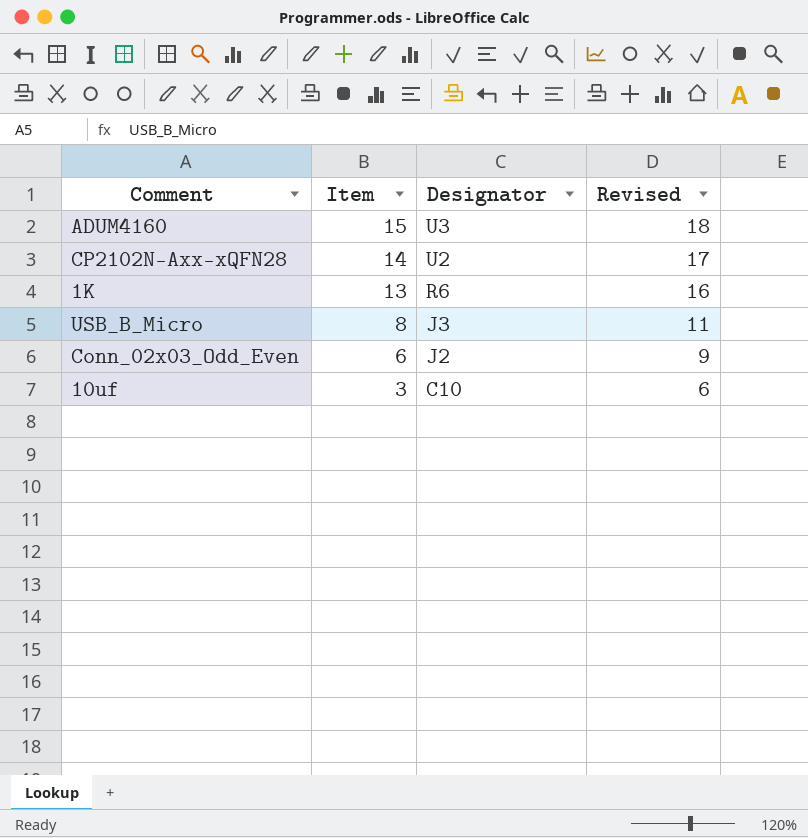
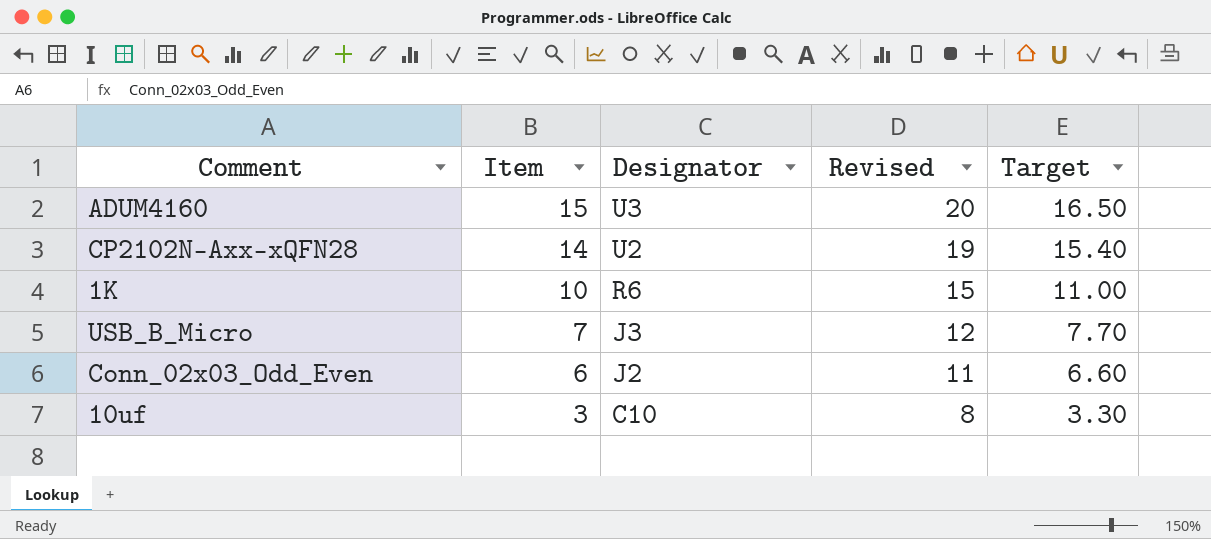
column Revised | formula: [Item] + 3 -> [Item] + 5
column Target | formula: none -> [Item] * 1.1
1K | Item: 13 -> 10
USB_B_Micro | Item: 8 -> 7

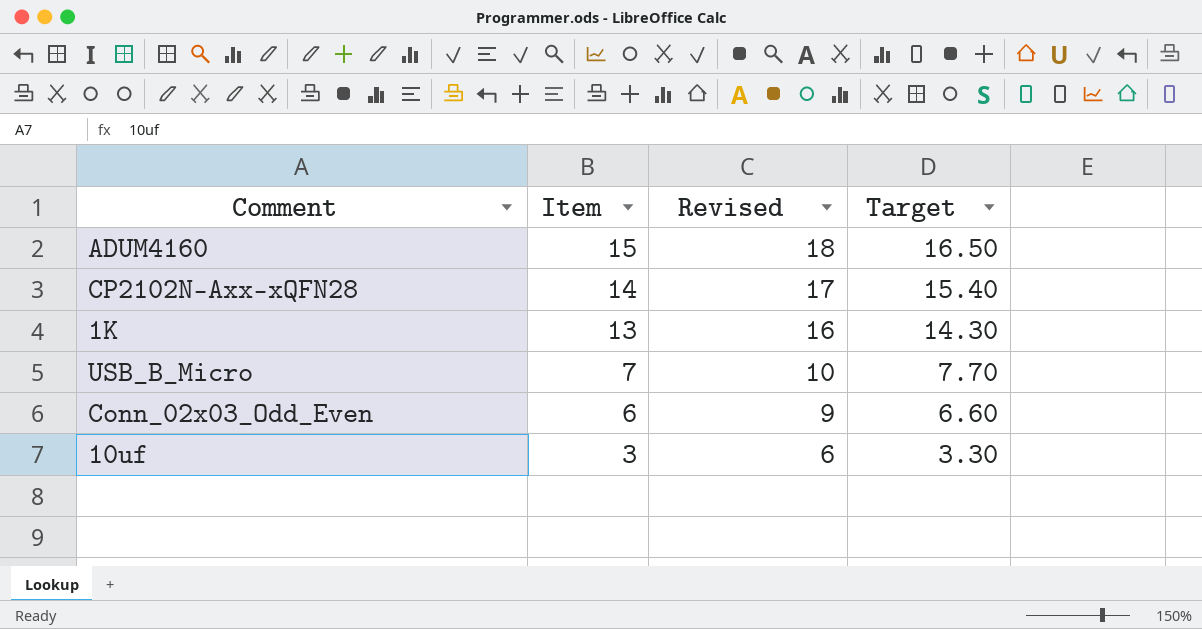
column Designator | position: 3 -> none
column Revised | formula: [Item] + 5 -> [Item] + 3
1K | Item: 10 -> 13
1K | Target: 11.00 -> 14.30

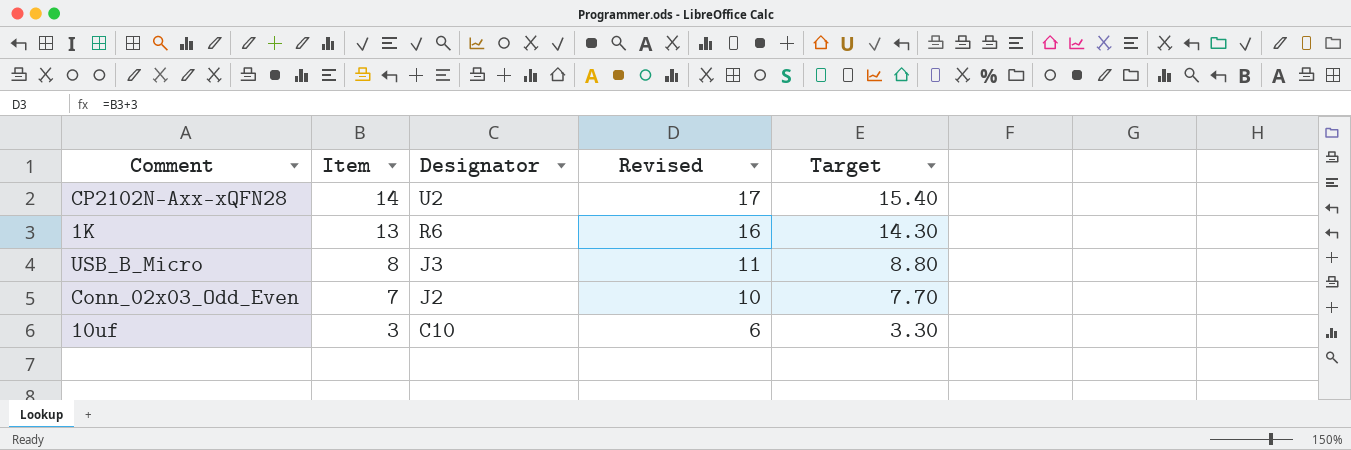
column Designator | position: none -> 3
row ADUM4160: 15 | 18 | 16.50 -> none
USB_B_Micro | Item: 7 -> 8
USB_B_Micro | Revised: 10 -> 11
USB_B_Micro | Target: 7.70 -> 8.80
Conn_02x03_Odd_Even | Item: 6 -> 7
Conn_02x03_Odd_Even | Revised: 9 -> 10
Conn_02x03_Odd_Even | Target: 6.60 -> 7.70

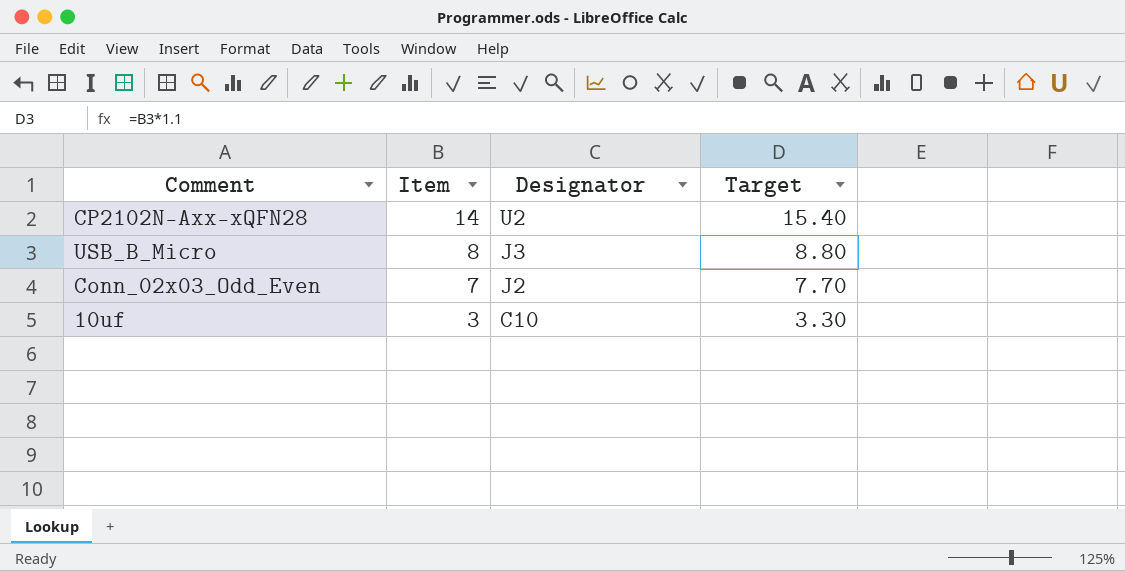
column Revised | formula: [Item] + 3 -> none
row 1K: 13 | R6 | 16 | 14.30 -> none

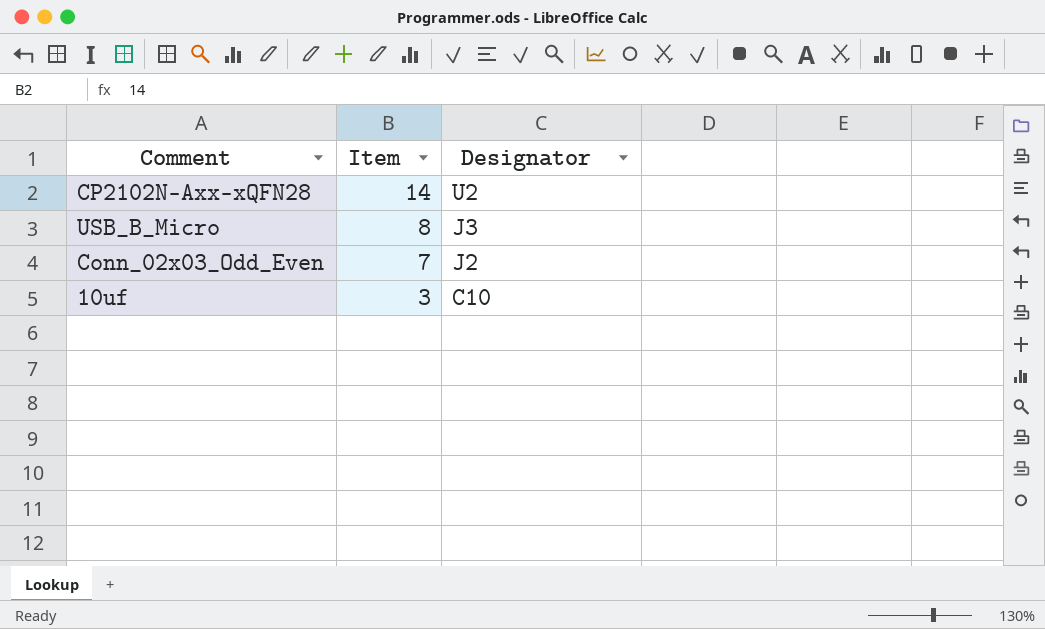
column Target | formula: [Item] * 1.1 -> none

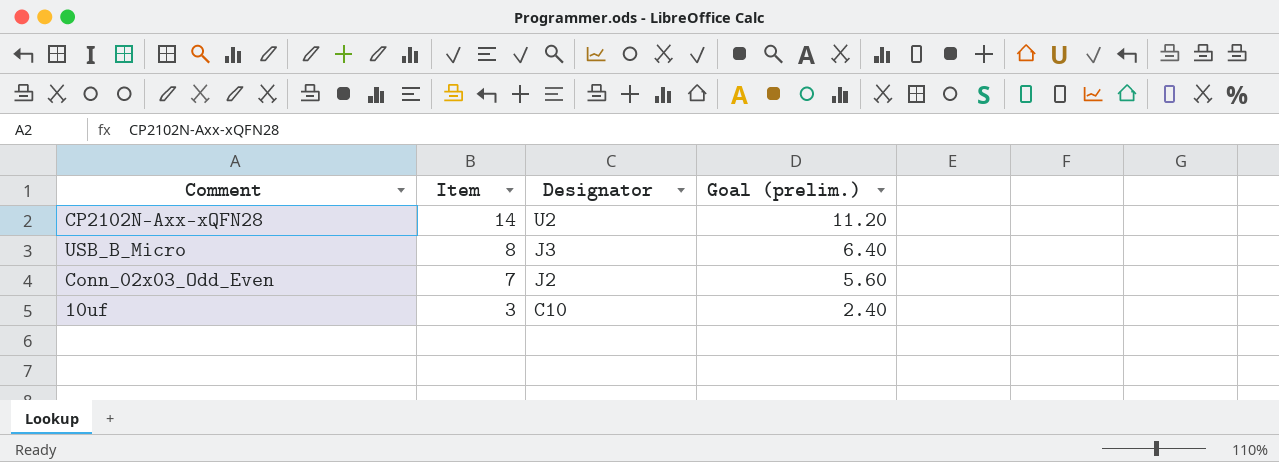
column Goal (prelim.) | formula: none -> [Item] * 0.8

